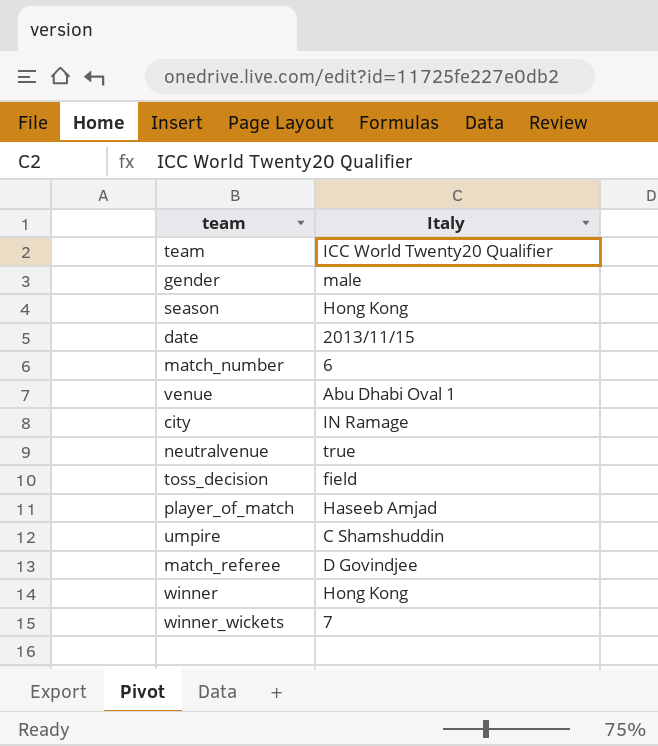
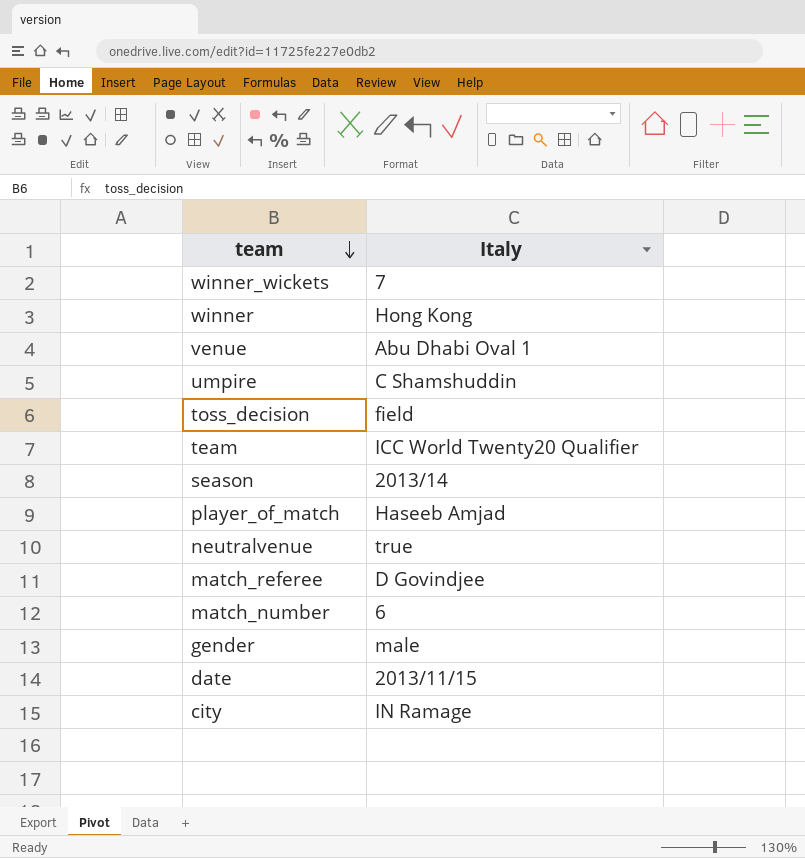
row order: none -> team descending
season | Italy: Hong Kong -> 2013/14

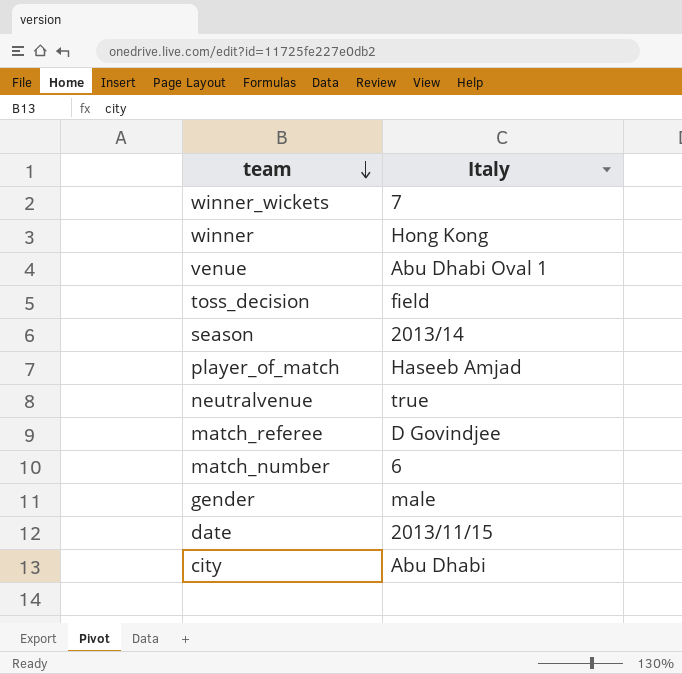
row umpire: C Shamshuddin -> none
row team: ICC World Twenty20 Qualifier -> none
city | Italy: IN Ramage -> Abu Dhabi

